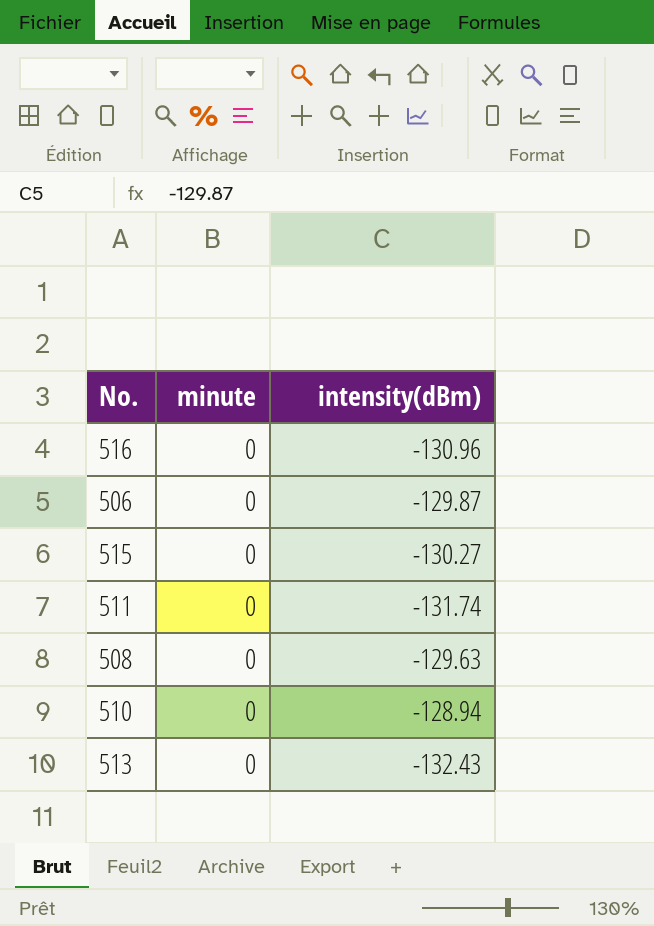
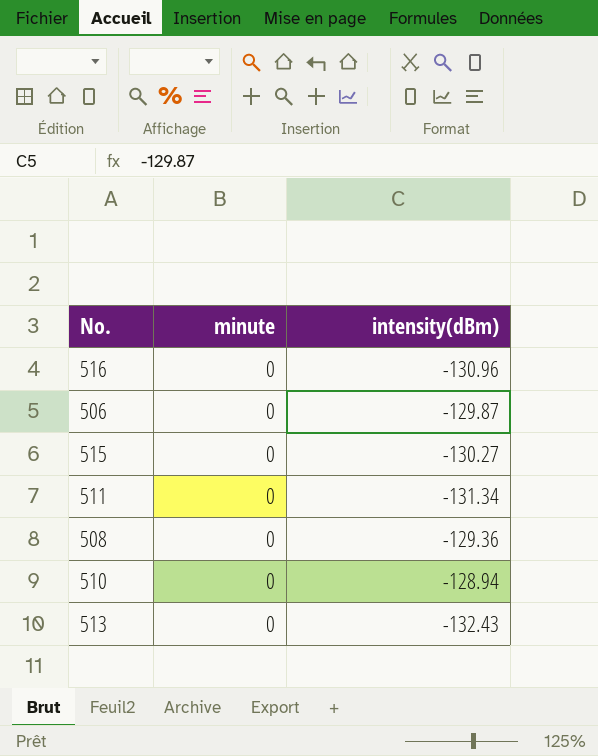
511 | intensity(dBm): -131.74 -> -131.34
508 | intensity(dBm): -129.63 -> -129.36

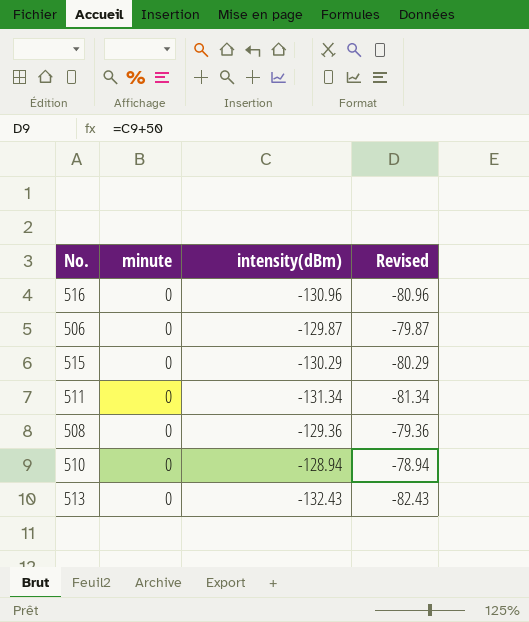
column Revised | formula: none -> [intensity(dBm)] + 50
515 | intensity(dBm): -130.27 -> -130.29

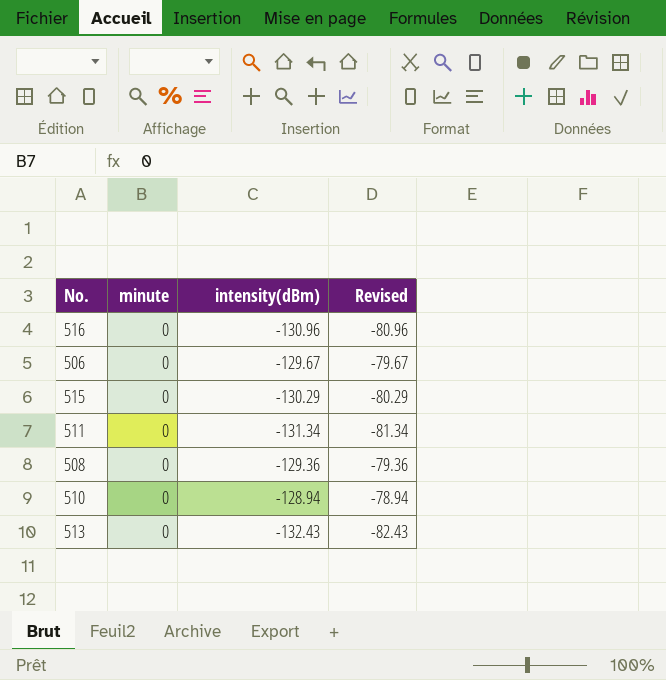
506 | intensity(dBm): -129.87 -> -129.67
506 | Revised: -79.87 -> -79.67

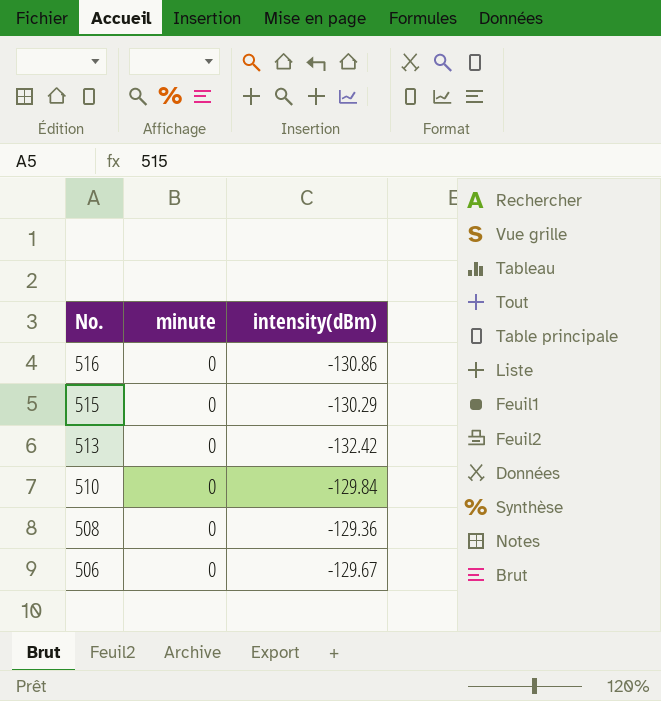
row order: none -> No. descending
column Revised | formula: [intensity(dBm)] + 50 -> none
row 511: 0 | -131.34 | -81.34 -> none
516 | intensity(dBm): -130.96 -> -130.86
513 | intensity(dBm): -132.43 -> -132.42
510 | intensity(dBm): -128.94 -> -129.84

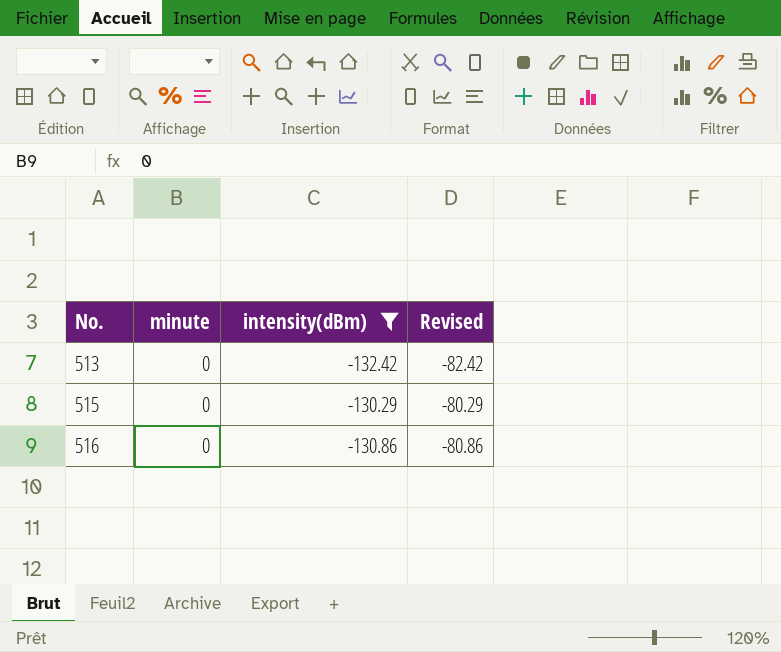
filter: none -> intensity(dBm) <= -130.29
row order: No. descending -> No. ascending
column Revised | formula: none -> [intensity(dBm)] + 50

